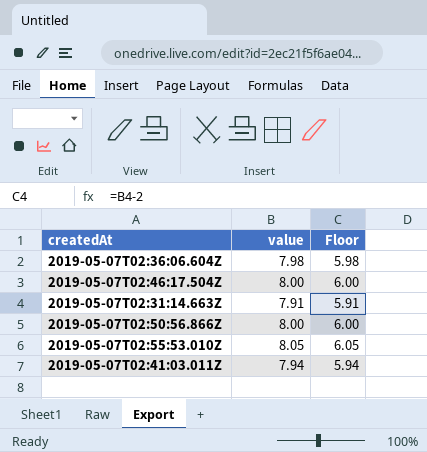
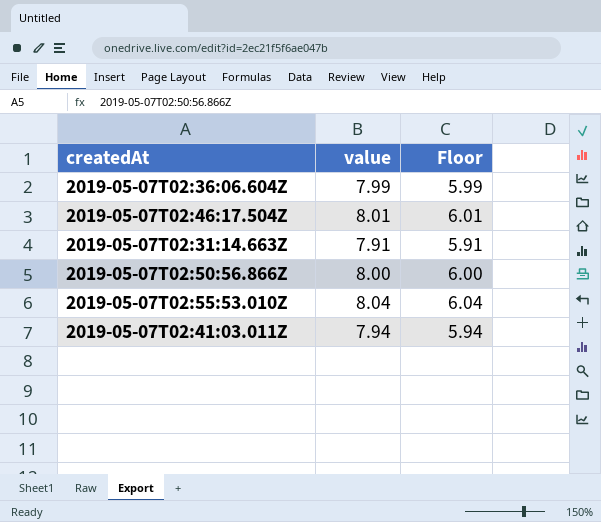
2019-05-07T02:36:06.604Z | value: 7.98 -> 7.99
2019-05-07T02:36:06.604Z | Floor: 5.98 -> 5.99
2019-05-07T02:46:17.504Z | value: 8.00 -> 8.01
2019-05-07T02:46:17.504Z | Floor: 6.00 -> 6.01
2019-05-07T02:55:53.010Z | value: 8.05 -> 8.04
2019-05-07T02:55:53.010Z | Floor: 6.05 -> 6.04

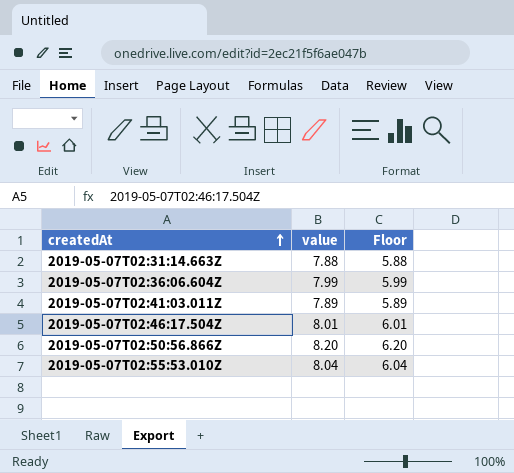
row order: none -> createdAt ascending
2019-05-07T02:31:14.663Z | value: 7.91 -> 7.88
2019-05-07T02:31:14.663Z | Floor: 5.91 -> 5.88
2019-05-07T02:41:03.011Z | value: 7.94 -> 7.89
2019-05-07T02:41:03.011Z | Floor: 5.94 -> 5.89
2019-05-07T02:50:56.866Z | value: 8.00 -> 8.20
2019-05-07T02:50:56.866Z | Floor: 6.00 -> 6.20

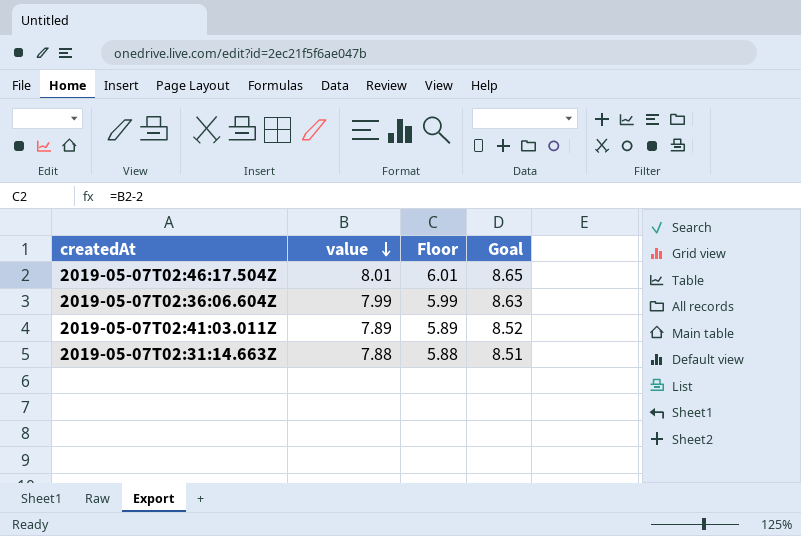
row order: createdAt ascending -> value descending
column Goal | formula: none -> [value] * 1.08
row 2019-05-07T02:50:56.866Z: 8.20 | 6.20 -> none
row 2019-05-07T02:55:53.010Z: 8.04 | 6.04 -> none

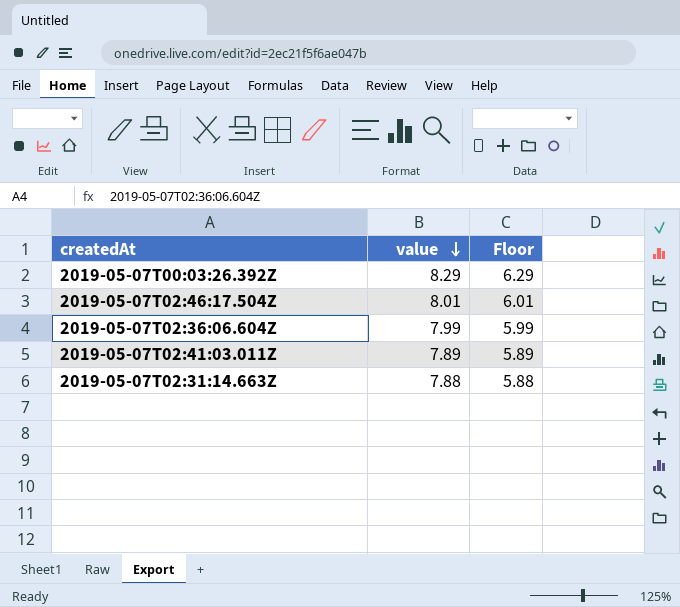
column Goal | formula: [value] * 1.08 -> none
row 2019-05-07T00:03:26.392Z: none -> 8.29 | 6.29

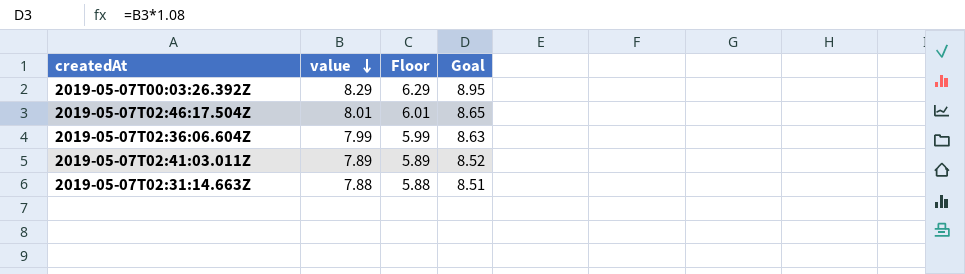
column Goal | formula: none -> [value] * 1.08

